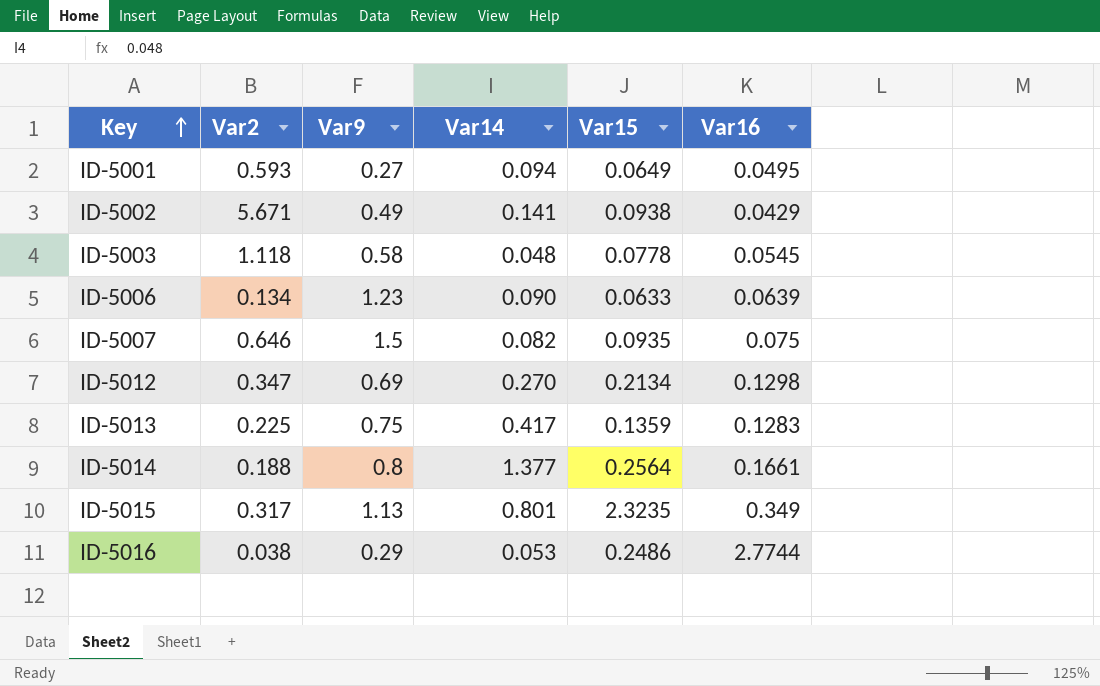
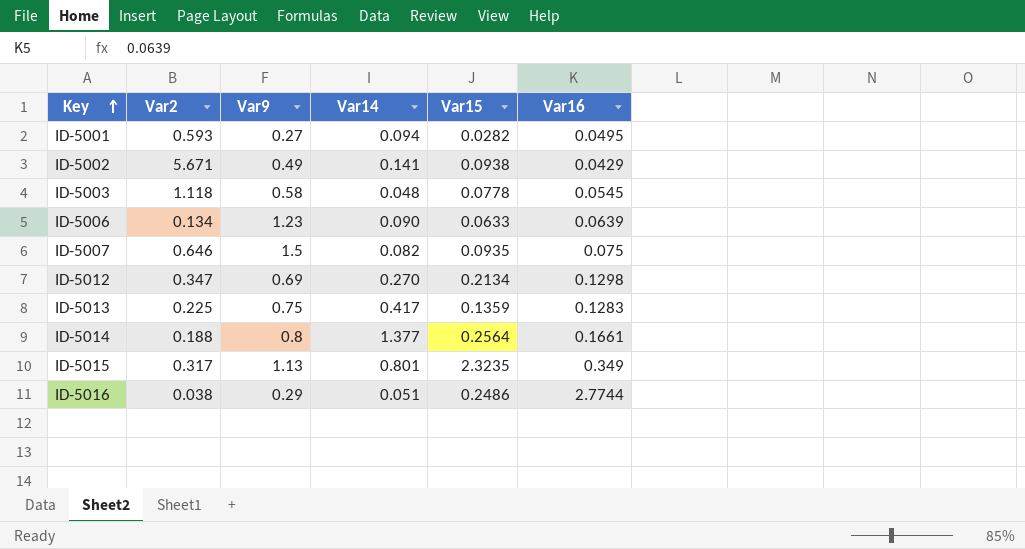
ID-5001 | Var15: 0.0649 -> 0.0282
ID-5016 | Var14: 0.053 -> 0.051

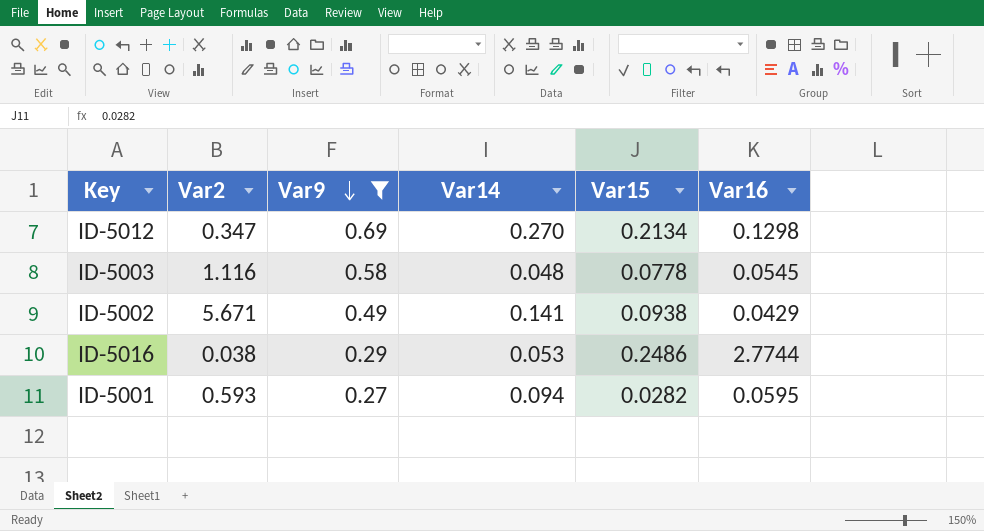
filter: none -> Var9 <= 0.69
row order: Key ascending -> Var9 descending
ID-5003 | Var2: 1.118 -> 1.116
ID-5016 | Var14: 0.051 -> 0.053
ID-5001 | Var16: 0.0495 -> 0.0595

